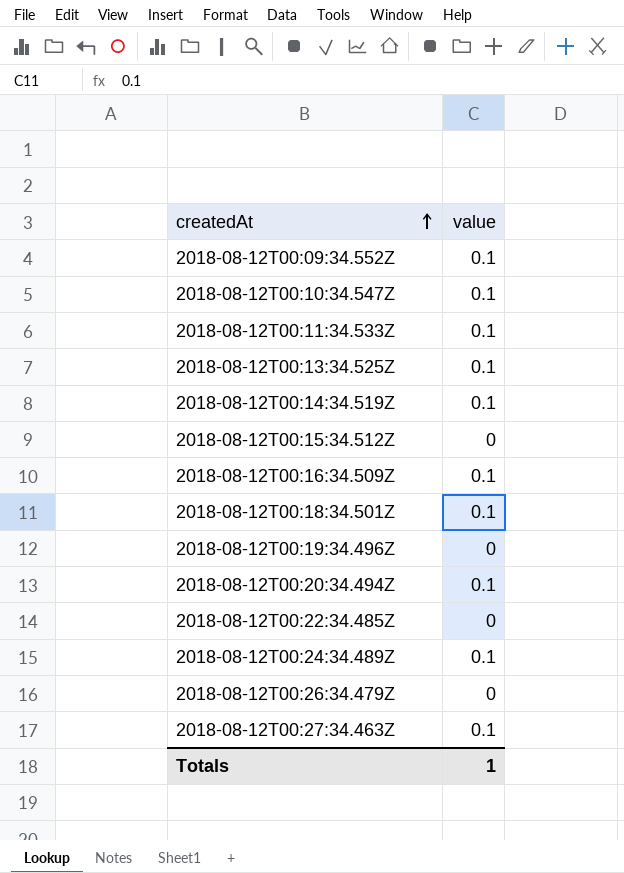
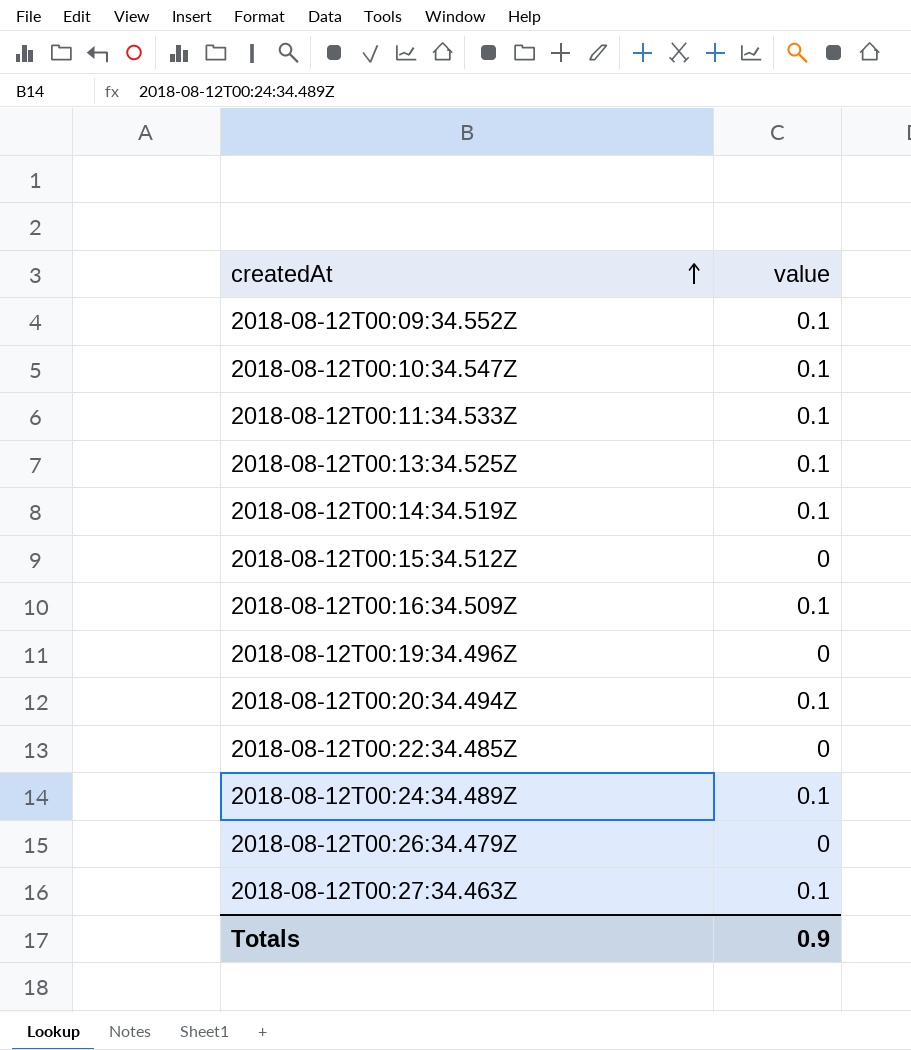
row 2018-08-12T00:18:34.501Z: 0.1 -> none
Totals | value: 1 -> 0.9

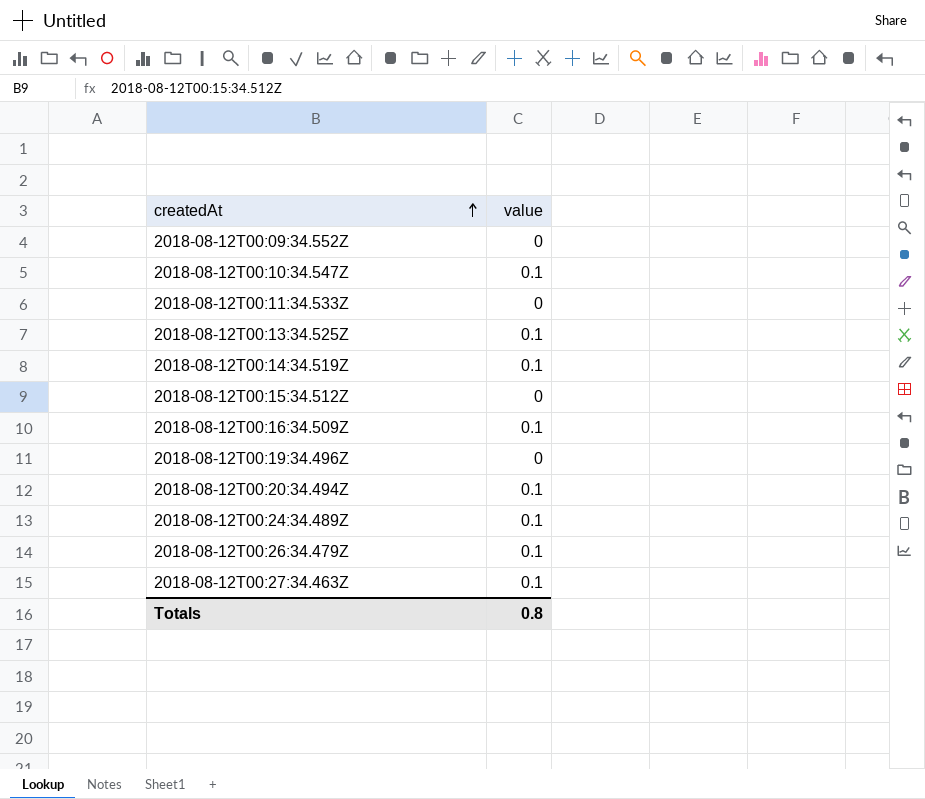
row 2018-08-12T00:22:34.485Z: 0 -> none
2018-08-12T00:09:34.552Z | value: 0.1 -> 0
2018-08-12T00:11:34.533Z | value: 0.1 -> 0
2018-08-12T00:26:34.479Z | value: 0 -> 0.1
Totals | value: 0.9 -> 0.8

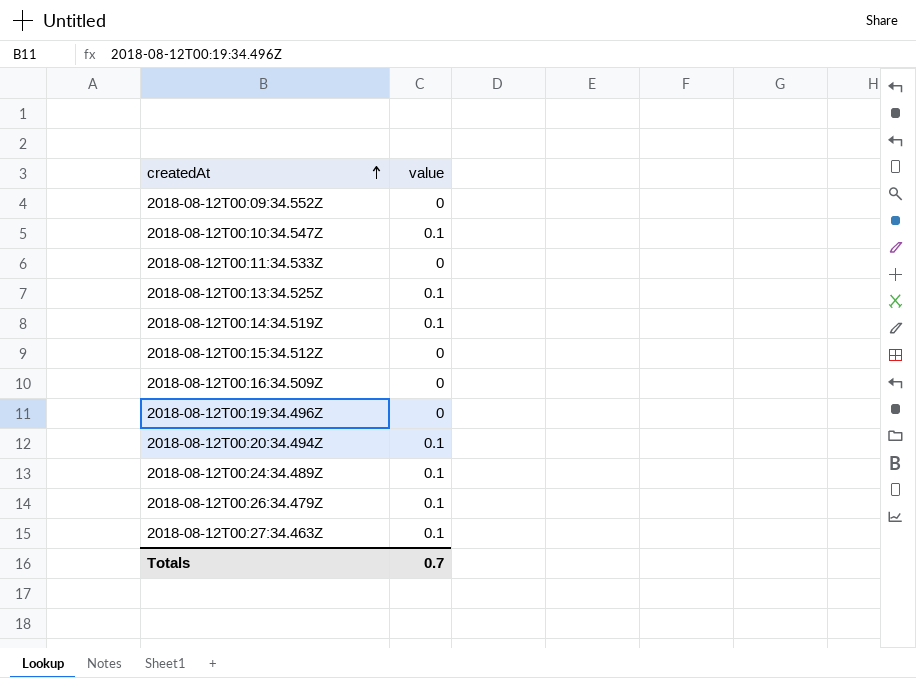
2018-08-12T00:16:34.509Z | value: 0.1 -> 0
Totals | value: 0.8 -> 0.7

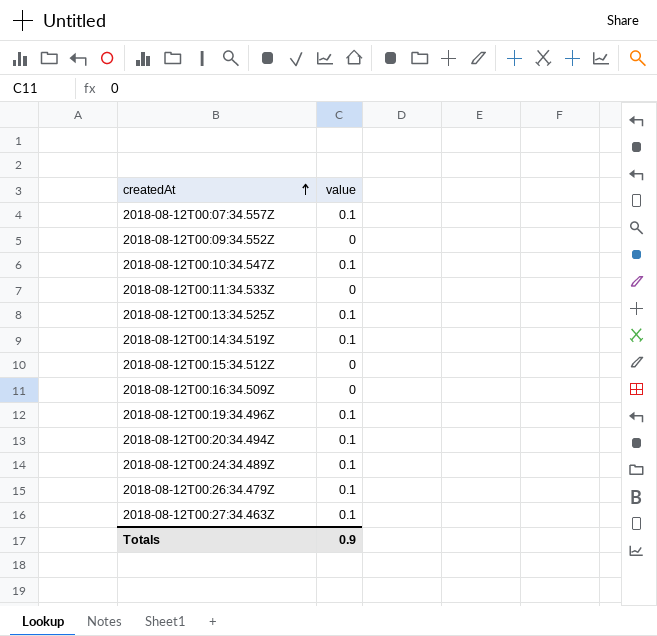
row 2018-08-12T00:07:34.557Z: none -> 0.1
2018-08-12T00:19:34.496Z | value: 0 -> 0.1
Totals | value: 0.7 -> 0.9

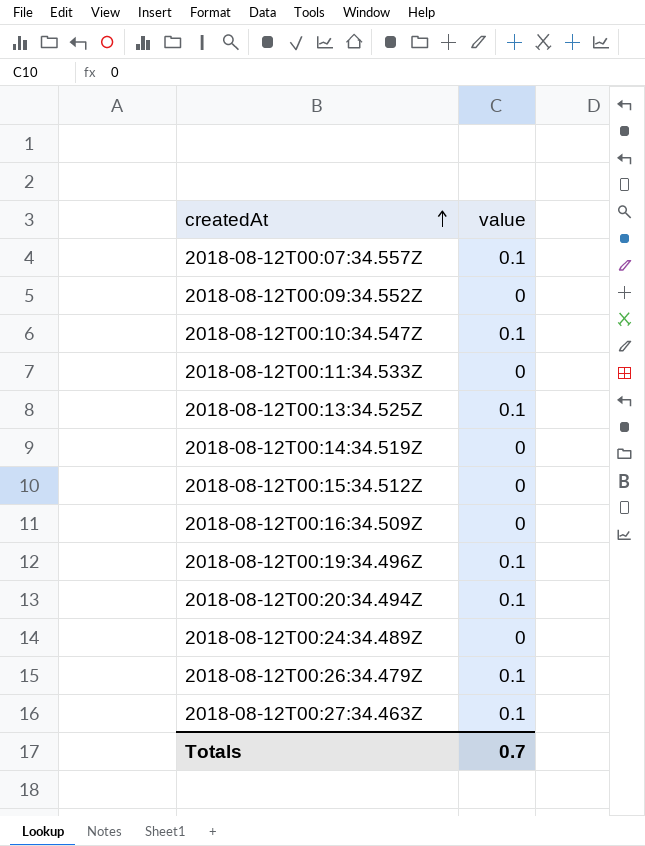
2018-08-12T00:14:34.519Z | value: 0.1 -> 0
2018-08-12T00:24:34.489Z | value: 0.1 -> 0
Totals | value: 0.9 -> 0.7

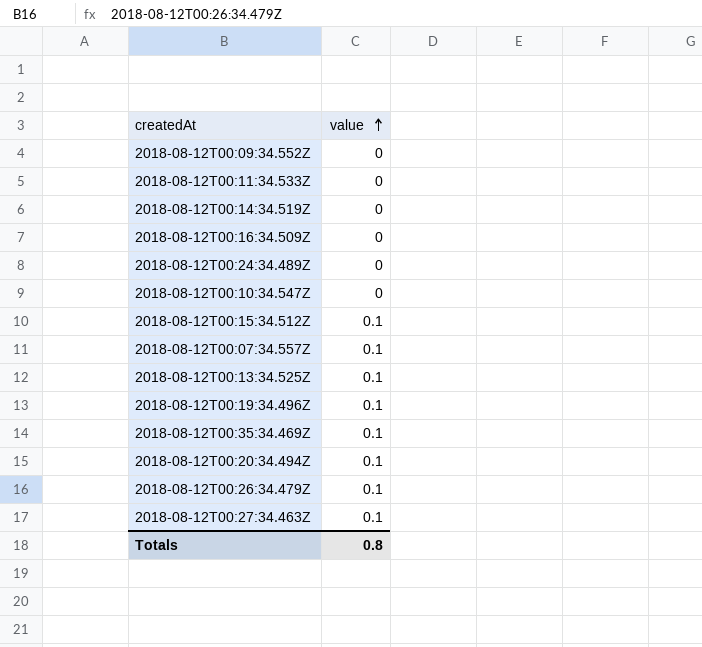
row order: createdAt ascending -> value ascending
2018-08-12T00:10:34.547Z | value: 0.1 -> 0
2018-08-12T00:15:34.512Z | value: 0 -> 0.1
row 2018-08-12T00:35:34.469Z: none -> 0.1
Totals | value: 0.7 -> 0.8

